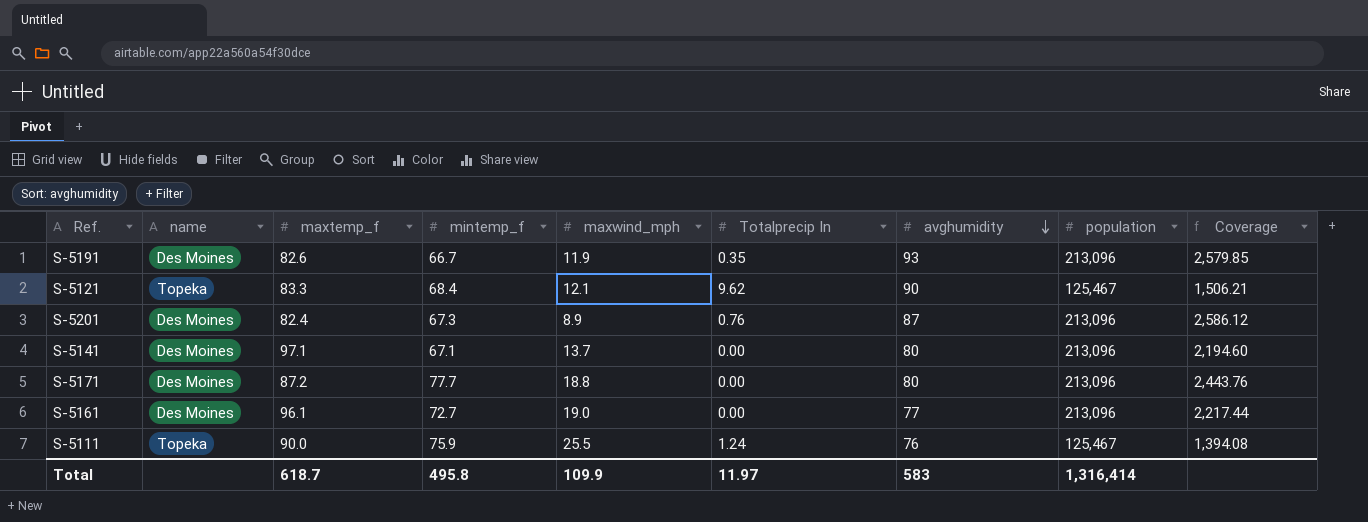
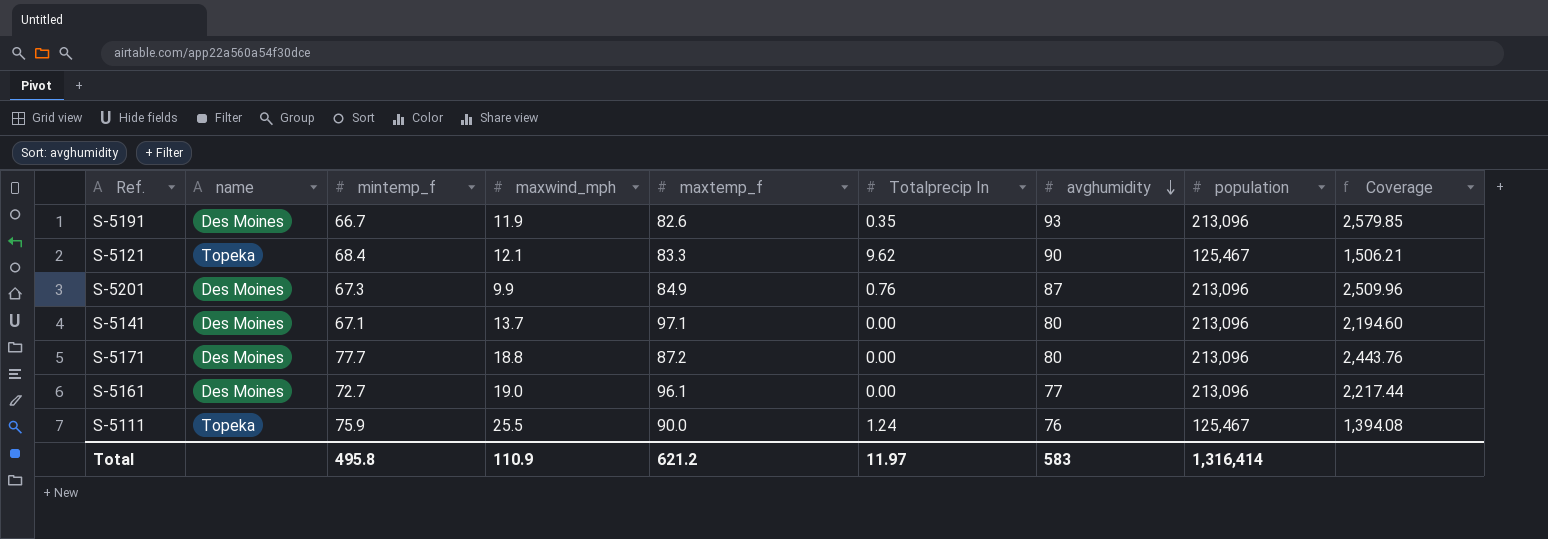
column maxtemp_f | position: 3 -> 5
S-5201 | maxwind_mph: 8.9 -> 9.9
S-5201 | maxtemp_f: 82.4 -> 84.9
S-5201 | Coverage: 2,586.12 -> 2,509.96
Total | maxwind_mph: 109.9 -> 110.9
Total | maxtemp_f: 618.7 -> 621.2

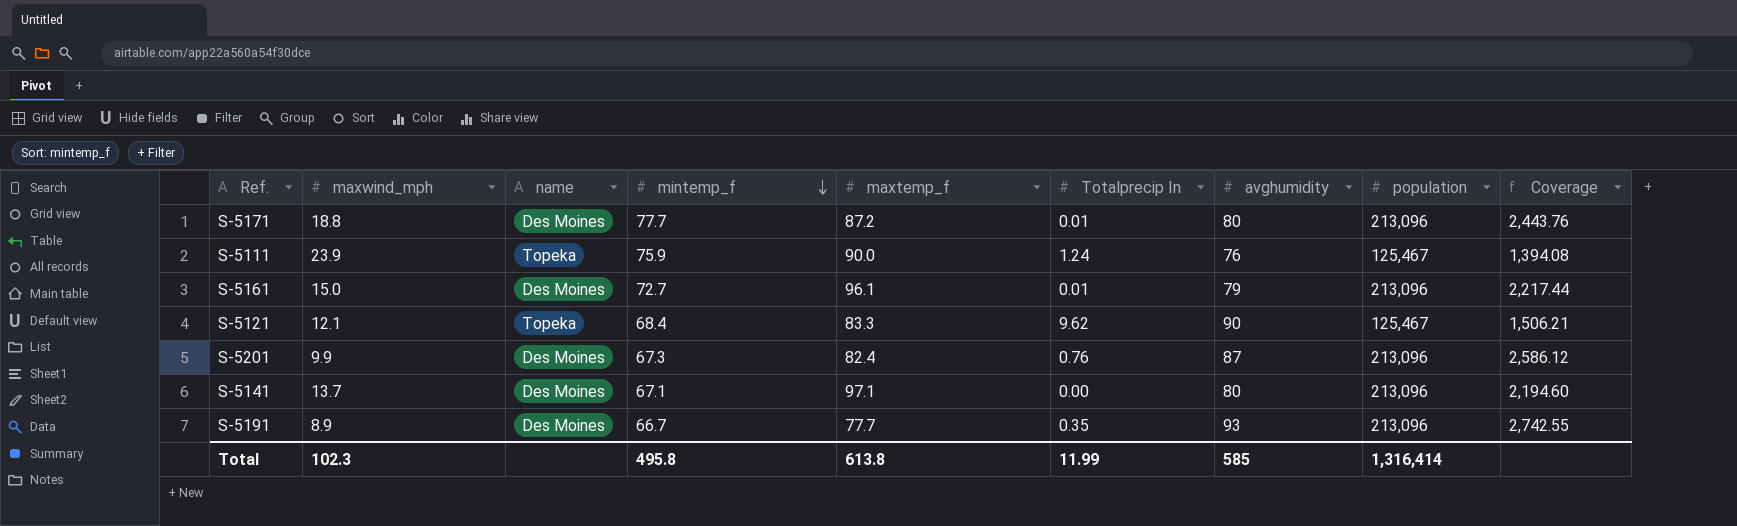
row order: avghumidity descending -> mintemp_f descending
column maxwind_mph | position: 4 -> 2
S-5171 | Totalprecip In: 0.00 -> 0.01
S-5111 | maxwind_mph: 25.5 -> 23.9
S-5161 | maxwind_mph: 19.0 -> 15.0
S-5161 | Totalprecip In: 0.00 -> 0.01
S-5161 | avghumidity: 77 -> 79
S-5201 | maxtemp_f: 84.9 -> 82.4
S-5201 | Coverage: 2,509.96 -> 2,586.12
S-5191 | maxwind_mph: 11.9 -> 8.9
S-5191 | maxtemp_f: 82.6 -> 77.7
S-5191 | Coverage: 2,579.85 -> 2,742.55
Total | maxwind_mph: 110.9 -> 102.3
Total | maxtemp_f: 621.2 -> 613.8
Total | Totalprecip In: 11.97 -> 11.99
Total | avghumidity: 583 -> 585

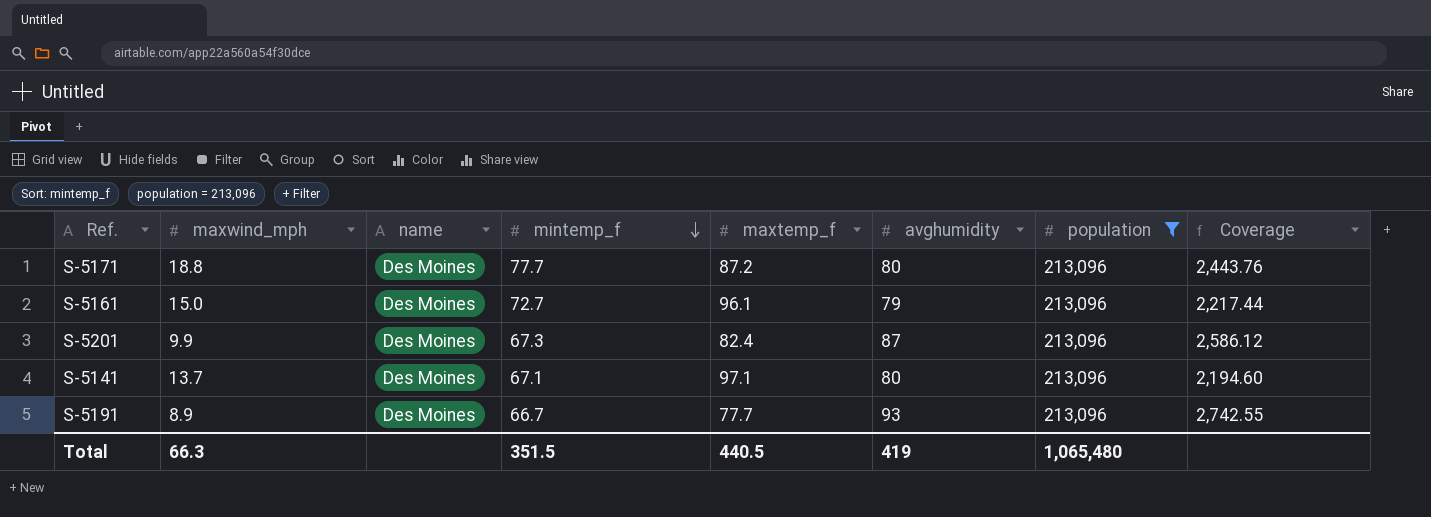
filter: none -> population = 213,096
column Totalprecip In | position: 6 -> none
Total | maxwind_mph: 102.3 -> 66.3
Total | mintemp_f: 495.8 -> 351.5
Total | maxtemp_f: 613.8 -> 440.5
Total | avghumidity: 585 -> 419
Total | population: 1,316,414 -> 1,065,480

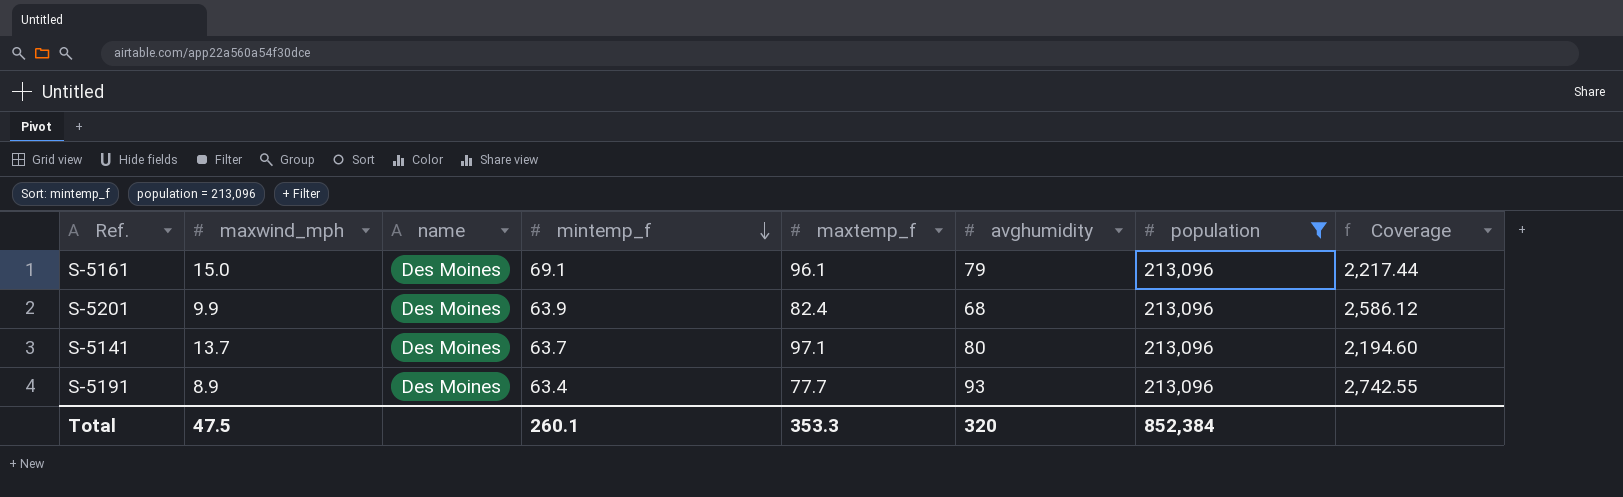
row S-5171: 18.8 | Des Moines | 77.7 | 87.2 | 80 | 213,096 | 2,443.76 -> none
S-5161 | mintemp_f: 72.7 -> 69.1
S-5201 | mintemp_f: 67.3 -> 63.9
S-5201 | avghumidity: 87 -> 68
S-5141 | mintemp_f: 67.1 -> 63.7
S-5191 | mintemp_f: 66.7 -> 63.4
Total | maxwind_mph: 66.3 -> 47.5
Total | mintemp_f: 351.5 -> 260.1
Total | maxtemp_f: 440.5 -> 353.3
Total | avghumidity: 419 -> 320
Total | population: 1,065,480 -> 852,384

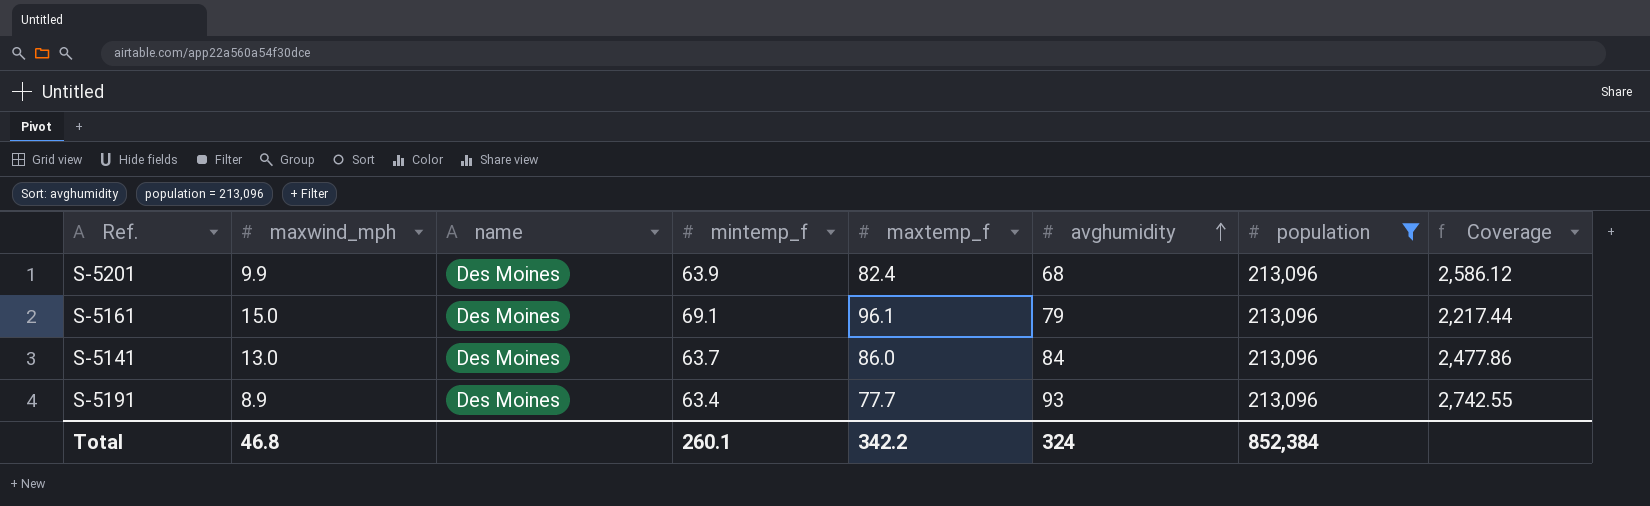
row order: mintemp_f descending -> avghumidity ascending
S-5141 | maxwind_mph: 13.7 -> 13.0
S-5141 | maxtemp_f: 97.1 -> 86.0
S-5141 | avghumidity: 80 -> 84
S-5141 | Coverage: 2,194.60 -> 2,477.86
Total | maxwind_mph: 47.5 -> 46.8
Total | maxtemp_f: 353.3 -> 342.2
Total | avghumidity: 320 -> 324

